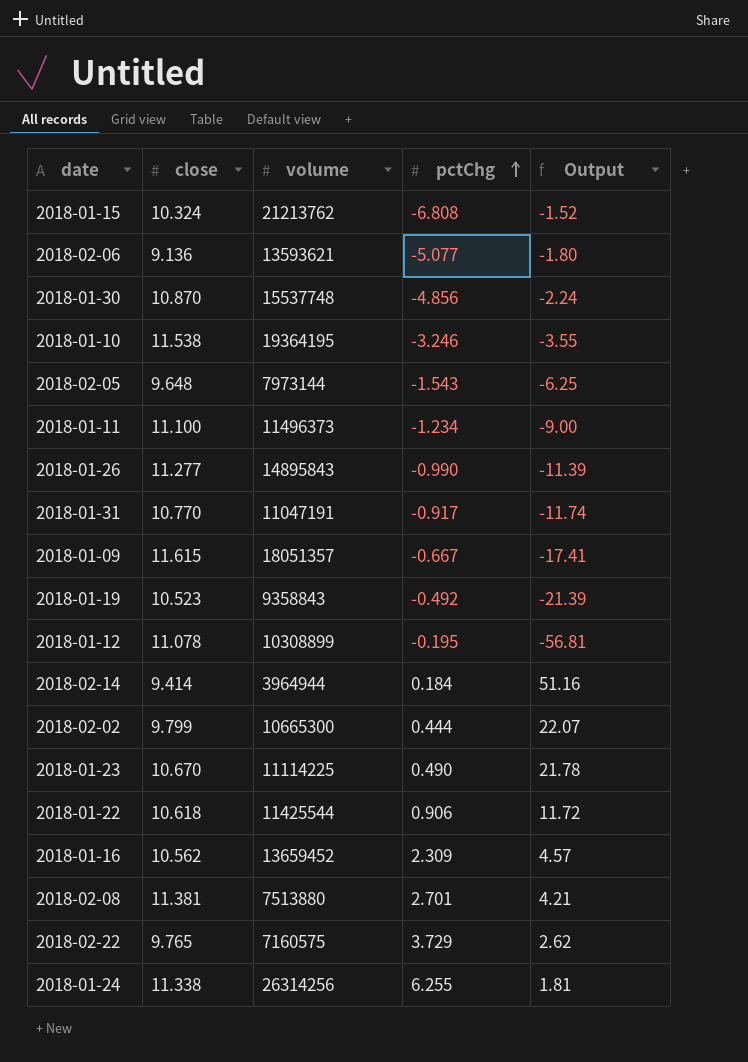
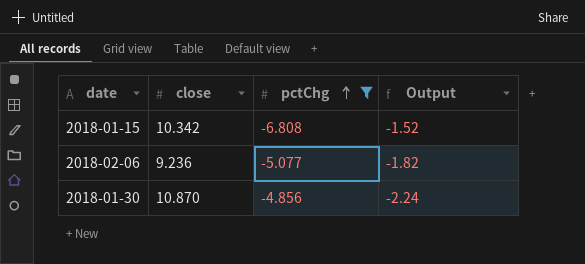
filter: none -> pctChg <= -4.856
column volume | position: 3 -> none
2018-01-15 | close: 10.324 -> 10.342
2018-02-06 | close: 9.136 -> 9.236
2018-02-06 | Output: -1.80 -> -1.82

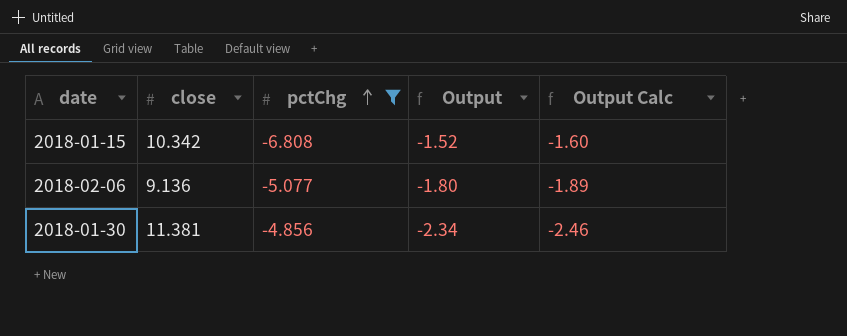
column Output Calc | formula: none -> [Output] * 1.05
2018-02-06 | close: 9.236 -> 9.136
2018-02-06 | Output: -1.82 -> -1.80
2018-01-30 | close: 10.870 -> 11.381
2018-01-30 | Output: -2.24 -> -2.34

